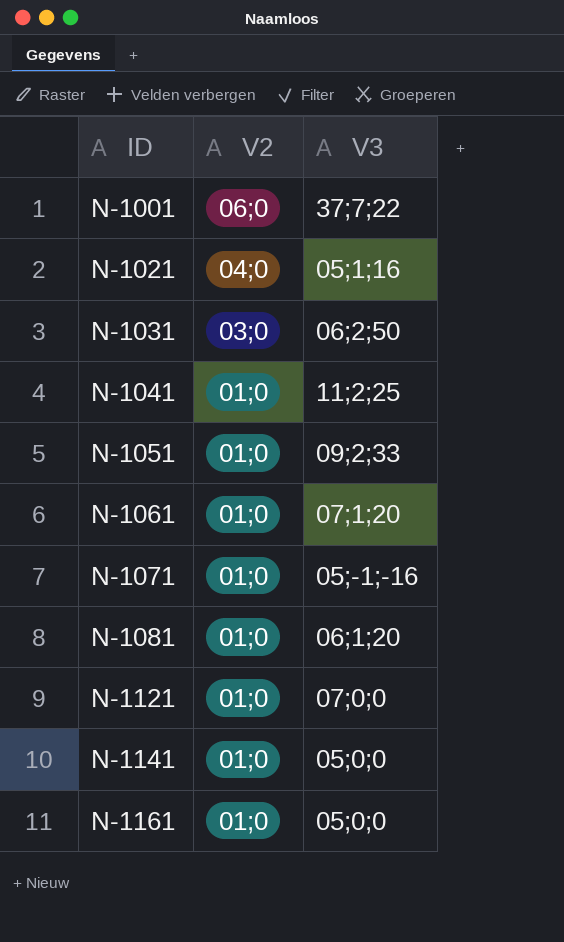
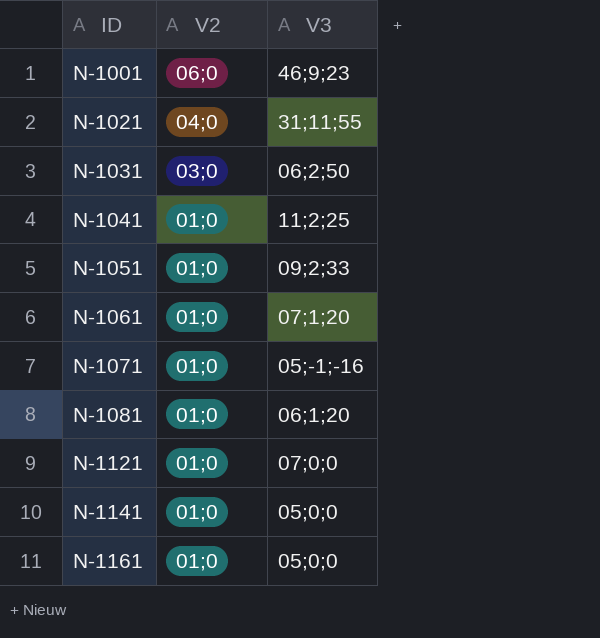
N-1001 | V3: 37;7;22 -> 46;9;23
N-1021 | V3: 05;1;16 -> 31;11;55

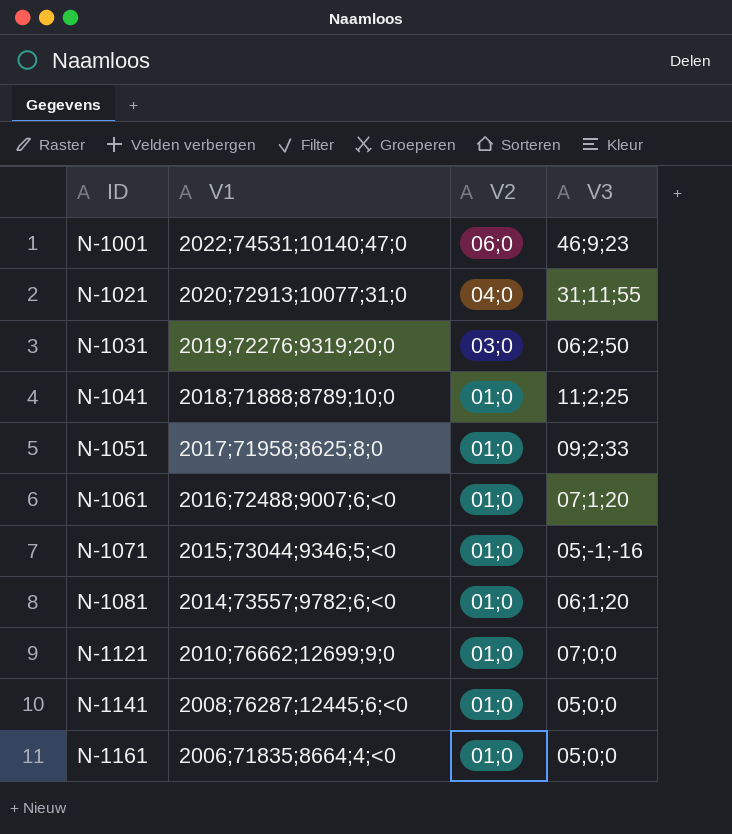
column V1 | position: none -> 2

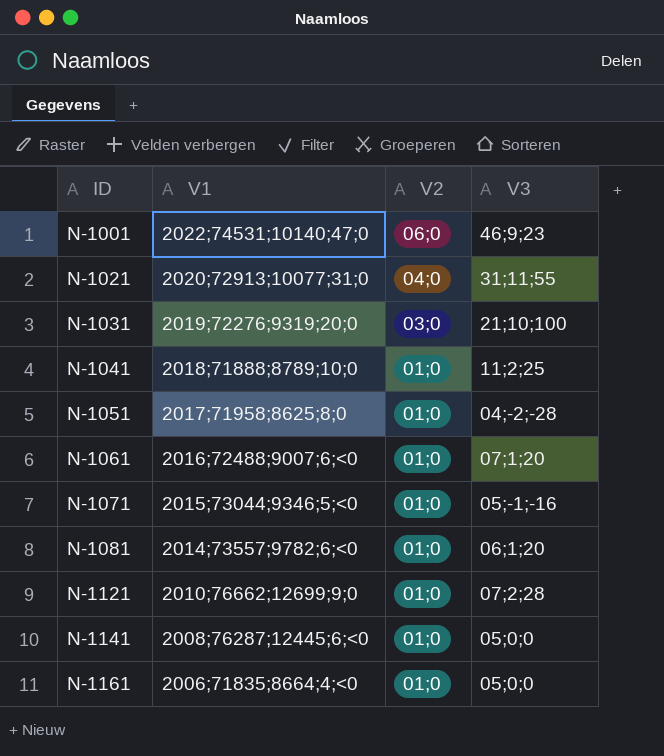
N-1031 | V3: 06;2;50 -> 21;10;100
N-1051 | V3: 09;2;33 -> 04;-2;-28
N-1121 | V3: 07;0;0 -> 07;2;28

